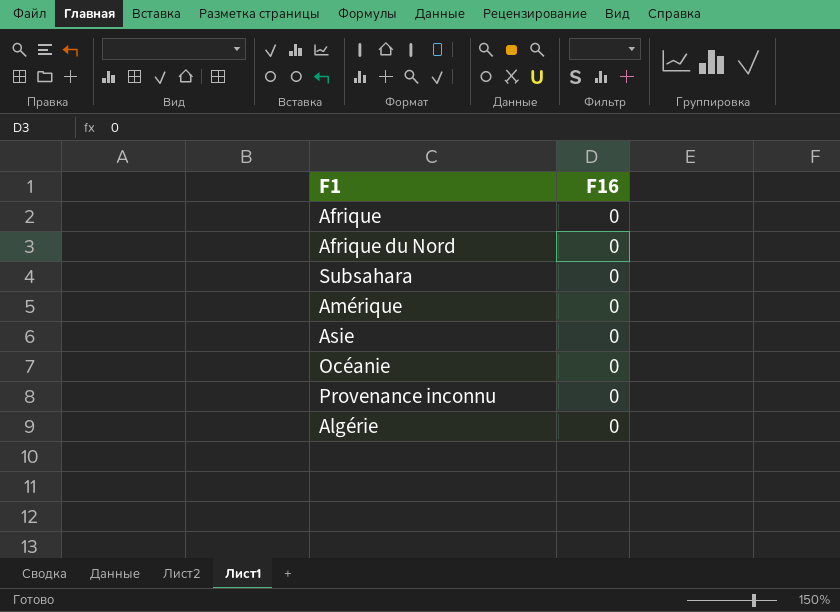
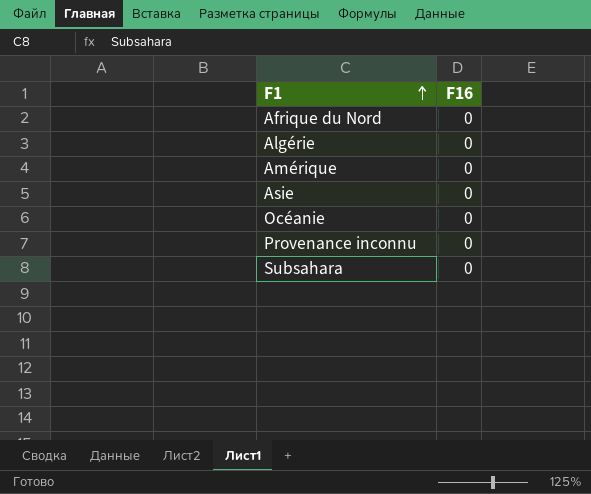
row order: none -> F1 ascending
row Afrique: 0 -> none

